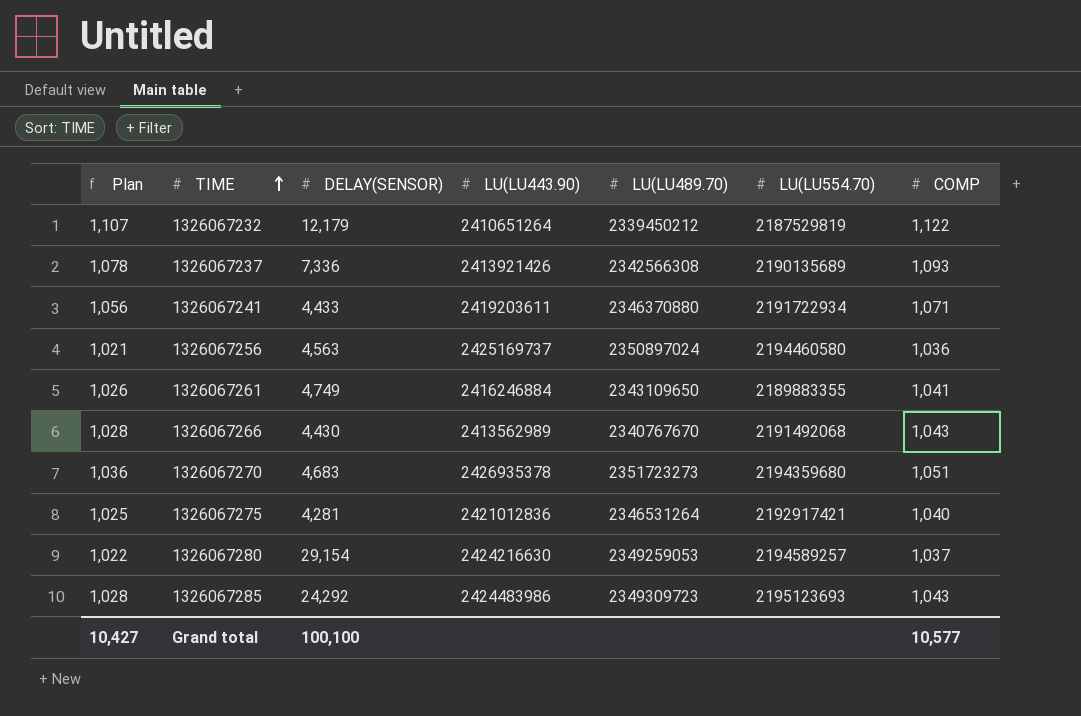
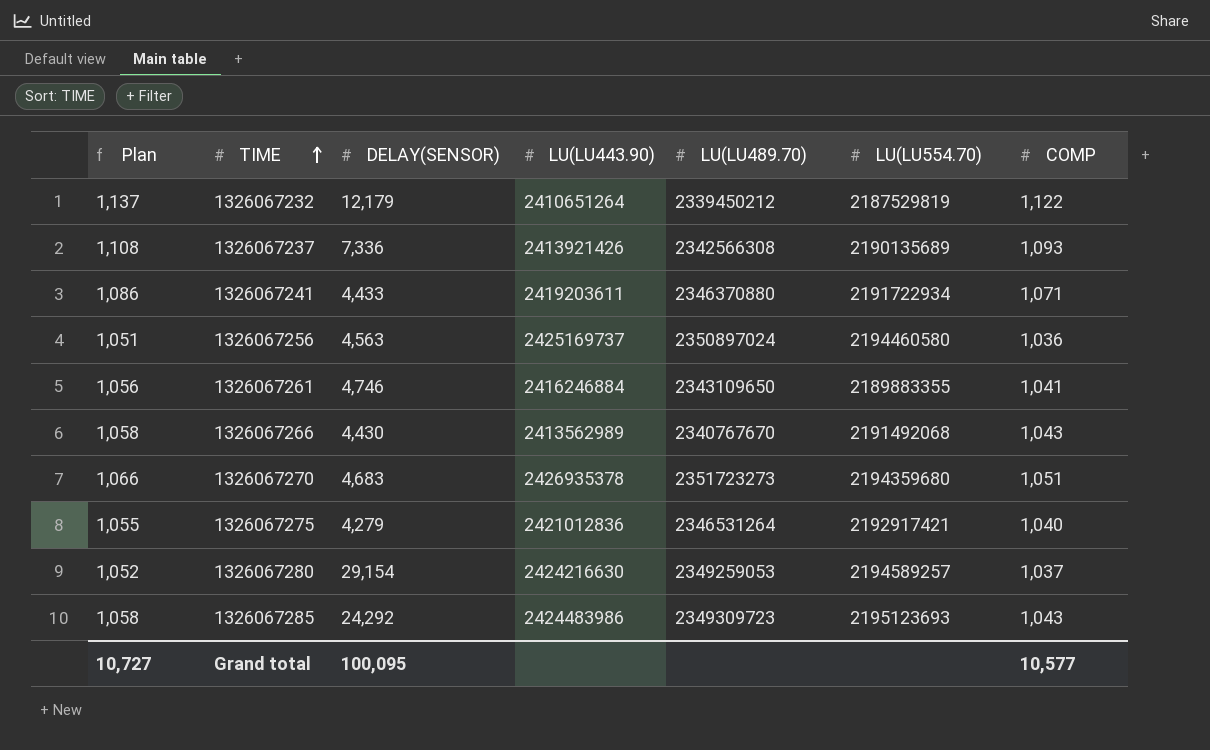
column Plan | formula: [COMP] - 15 -> [COMP] + 15
1326067261 | DELAY(SENSOR): 4,749 -> 4,746
1326067275 | DELAY(SENSOR): 4,281 -> 4,279
Grand total | Plan: 10,427 -> 10,727
Grand total | DELAY(SENSOR): 100,100 -> 100,095

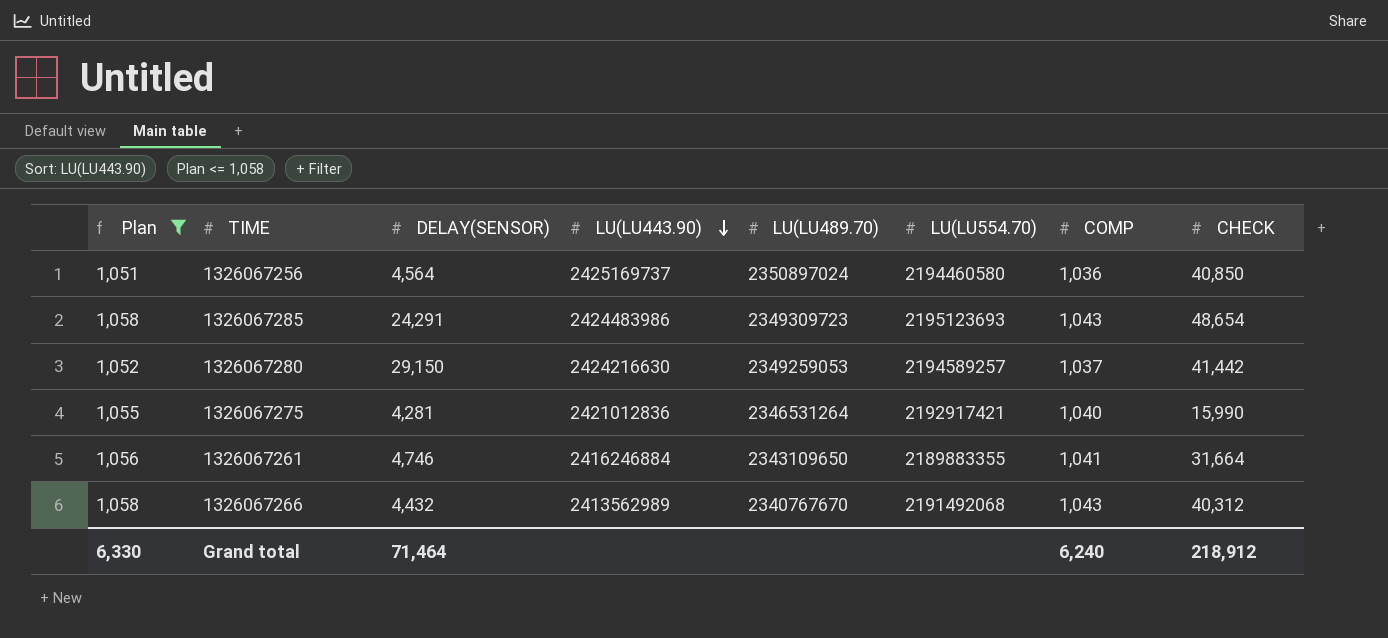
filter: none -> Plan <= 1,058
row order: TIME ascending -> LU(LU443.90) descending
column CHECK | position: none -> 8
1326067256 | DELAY(SENSOR): 4,563 -> 4,564
1326067285 | DELAY(SENSOR): 24,292 -> 24,291
1326067280 | DELAY(SENSOR): 29,154 -> 29,150
1326067275 | DELAY(SENSOR): 4,279 -> 4,281
1326067266 | DELAY(SENSOR): 4,430 -> 4,432
Grand total | Plan: 10,727 -> 6,330
Grand total | DELAY(SENSOR): 100,095 -> 71,464
Grand total | COMP: 10,577 -> 6,240

